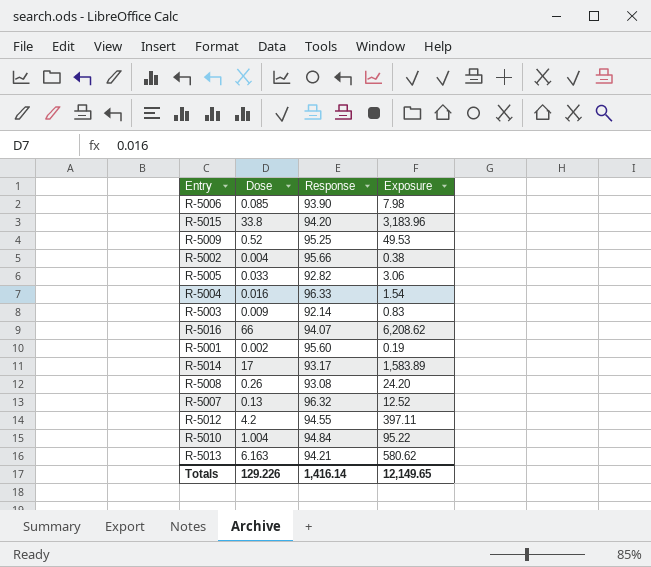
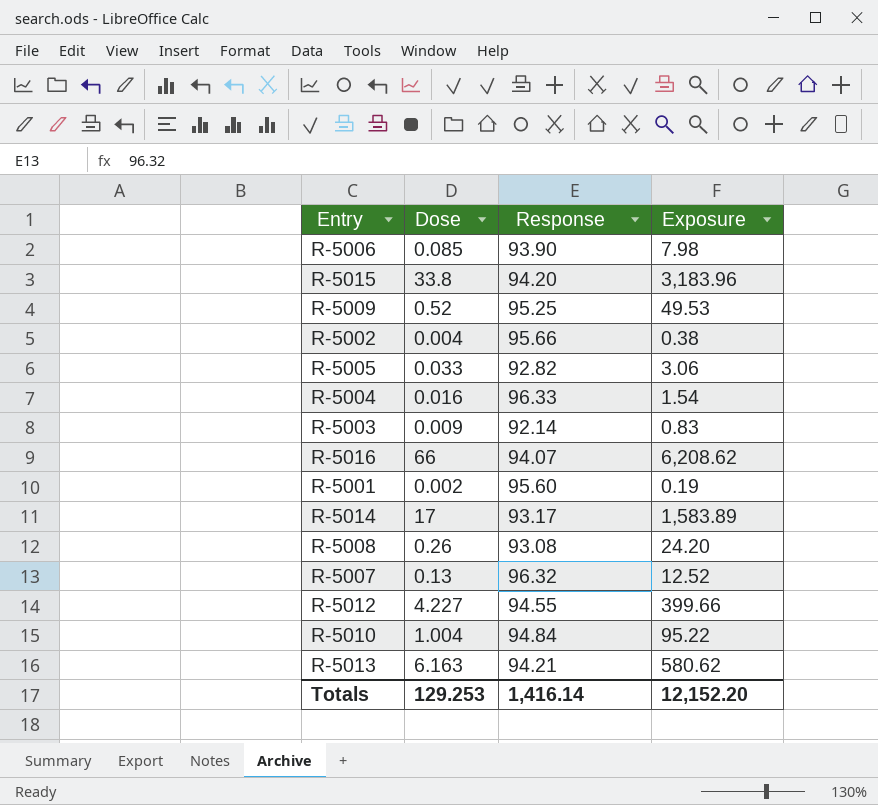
R-5012 | Dose: 4.2 -> 4.227
R-5012 | Exposure: 397.11 -> 399.66
Totals | Dose: 129.226 -> 129.253
Totals | Exposure: 12,149.65 -> 12,152.20

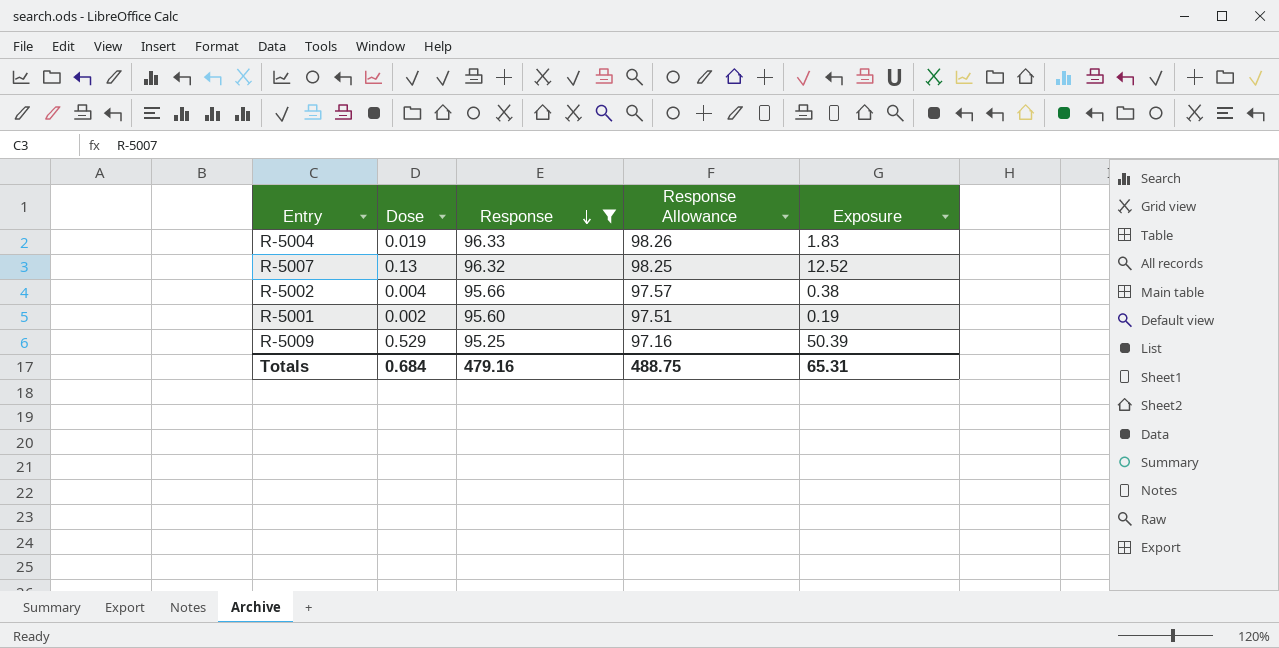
filter: none -> Response >= 95.25
row order: none -> Response descending
column Response Allowance | formula: none -> [Response] * 1.02
R-5004 | Dose: 0.016 -> 0.019
R-5004 | Exposure: 1.54 -> 1.83
R-5009 | Dose: 0.52 -> 0.529
R-5009 | Exposure: 49.53 -> 50.39
Totals | Dose: 129.253 -> 0.684
Totals | Response: 1,416.14 -> 479.16
Totals | Exposure: 12,152.20 -> 65.31

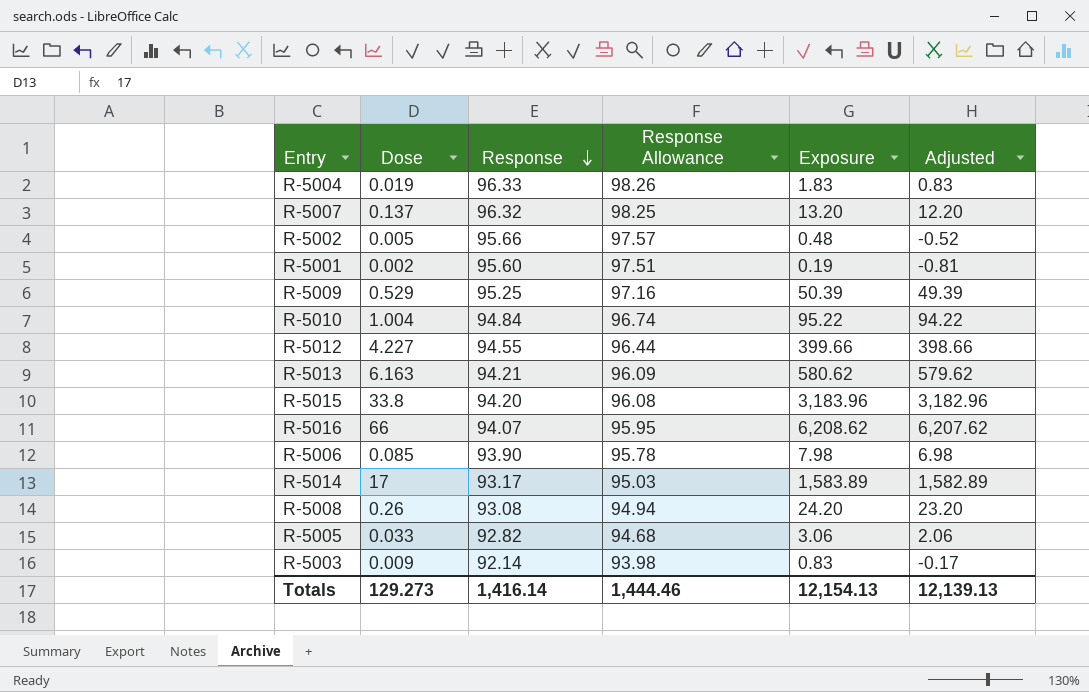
filter: Response >= 95.25 -> none
column Adjusted | formula: none -> [Exposure] - 1
R-5007 | Dose: 0.13 -> 0.137
R-5007 | Exposure: 12.52 -> 13.20
R-5002 | Dose: 0.004 -> 0.005
R-5002 | Exposure: 0.38 -> 0.48
Totals | Dose: 0.684 -> 129.273
Totals | Response: 479.16 -> 1,416.14
Totals | Response Allowance: 488.75 -> 1,444.46
Totals | Exposure: 65.31 -> 12,154.13

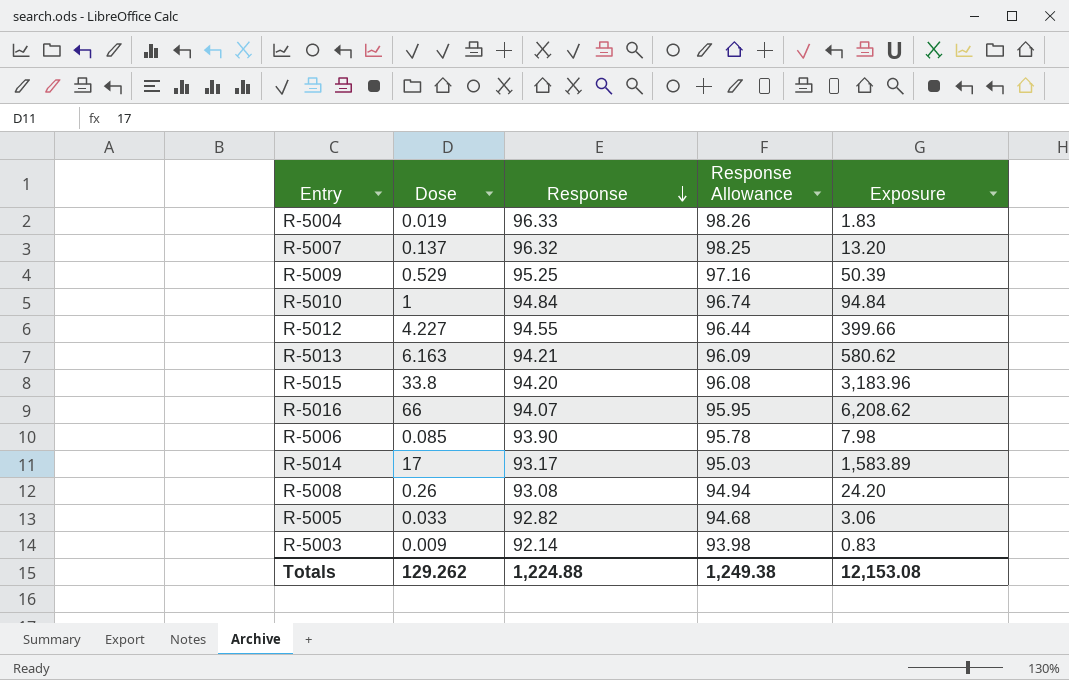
column Adjusted | formula: [Exposure] - 1 -> none
row R-5002: 0.005 | 95.66 | 97.57 | 0.48 | -0.52 -> none
row R-5001: 0.002 | 95.60 | 97.51 | 0.19 | -0.81 -> none
R-5010 | Dose: 1.004 -> 1
R-5010 | Exposure: 95.22 -> 94.84
Totals | Dose: 129.273 -> 129.262
Totals | Response: 1,416.14 -> 1,224.88
Totals | Response Allowance: 1,444.46 -> 1,249.38
Totals | Exposure: 12,154.13 -> 12,153.08

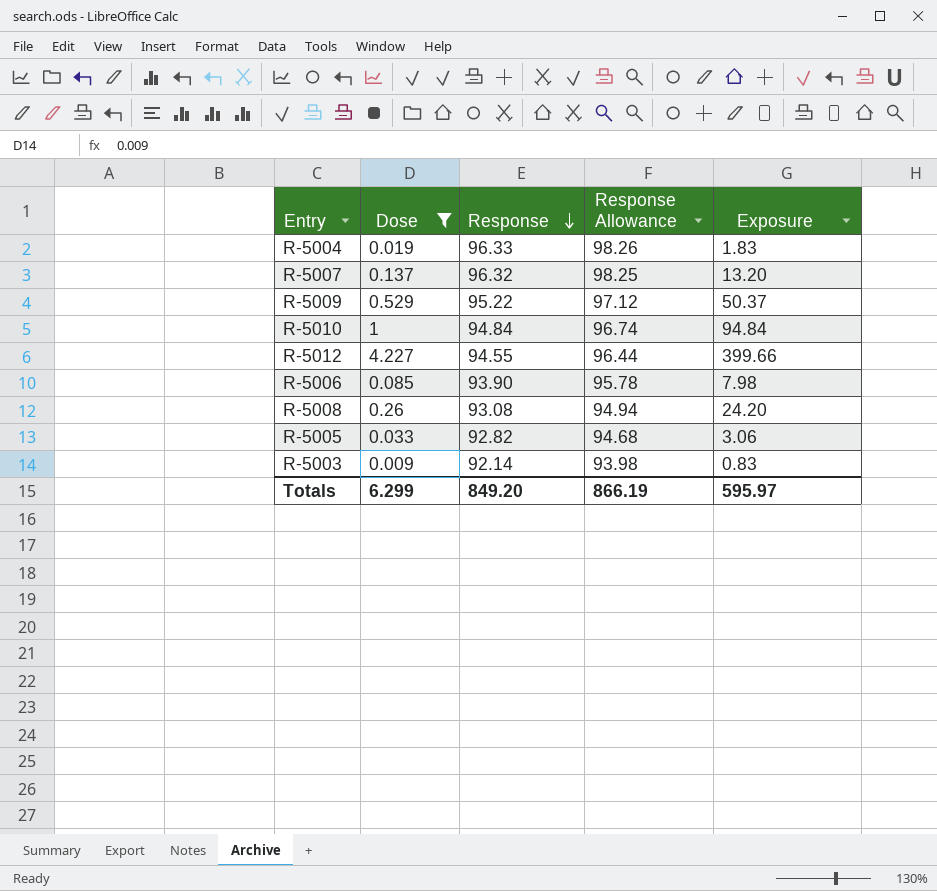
filter: none -> Dose <= 4.227
R-5009 | Response: 95.25 -> 95.22
R-5009 | Response Allowance: 97.16 -> 97.12
R-5009 | Exposure: 50.39 -> 50.37
Totals | Dose: 129.262 -> 6.299
Totals | Response: 1,224.88 -> 849.20
Totals | Response Allowance: 1,249.38 -> 866.19
Totals | Exposure: 12,153.08 -> 595.97

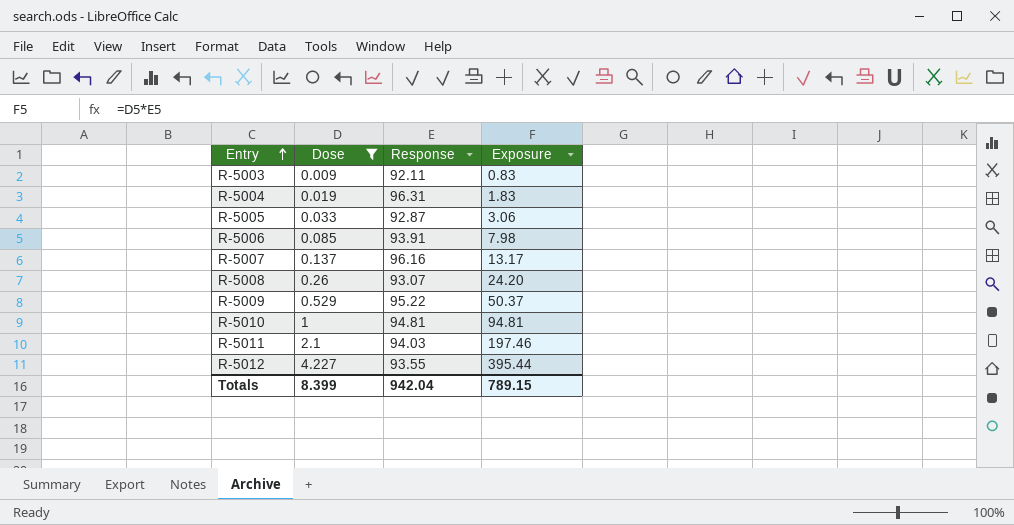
row order: Response descending -> Entry ascending
column Response Allowance | formula: [Response] * 1.02 -> none
R-5003 | Response: 92.14 -> 92.11
R-5004 | Response: 96.33 -> 96.31
R-5005 | Response: 92.82 -> 92.87
R-5006 | Response: 93.90 -> 93.91
R-5007 | Response: 96.32 -> 96.16
R-5007 | Exposure: 13.20 -> 13.17
R-5008 | Response: 93.08 -> 93.07
R-5010 | Response: 94.84 -> 94.81
R-5010 | Exposure: 94.84 -> 94.81
row R-5011: none -> 2.1 | 94.03 | 197.46
R-5012 | Response: 94.55 -> 93.55
R-5012 | Exposure: 399.66 -> 395.44
Totals | Dose: 6.299 -> 8.399
Totals | Response: 849.20 -> 942.04
Totals | Exposure: 595.97 -> 789.15

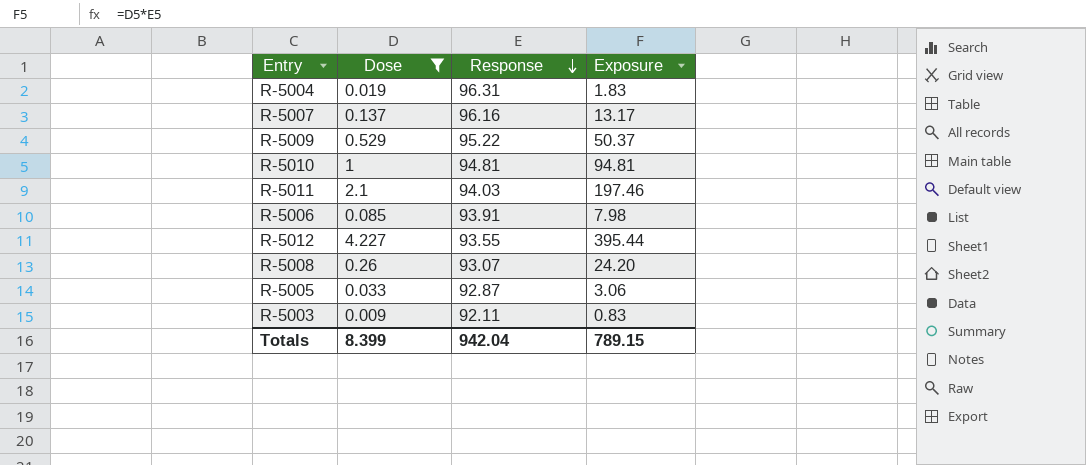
row order: Entry ascending -> Response descending

